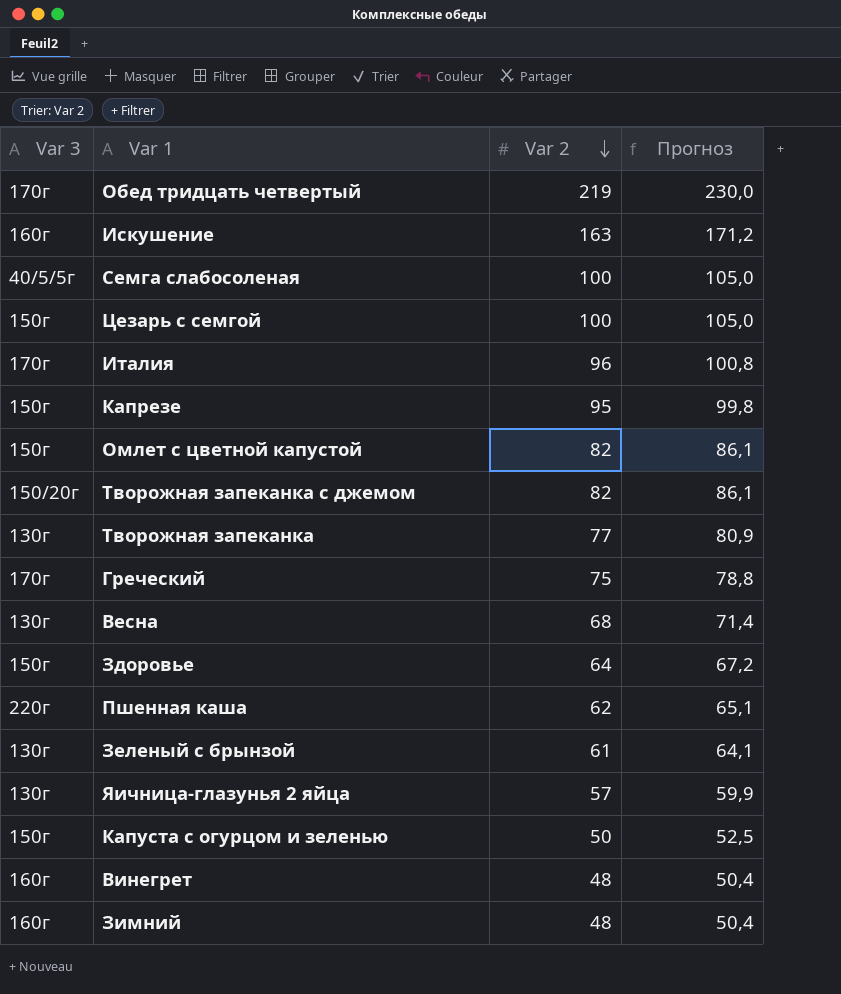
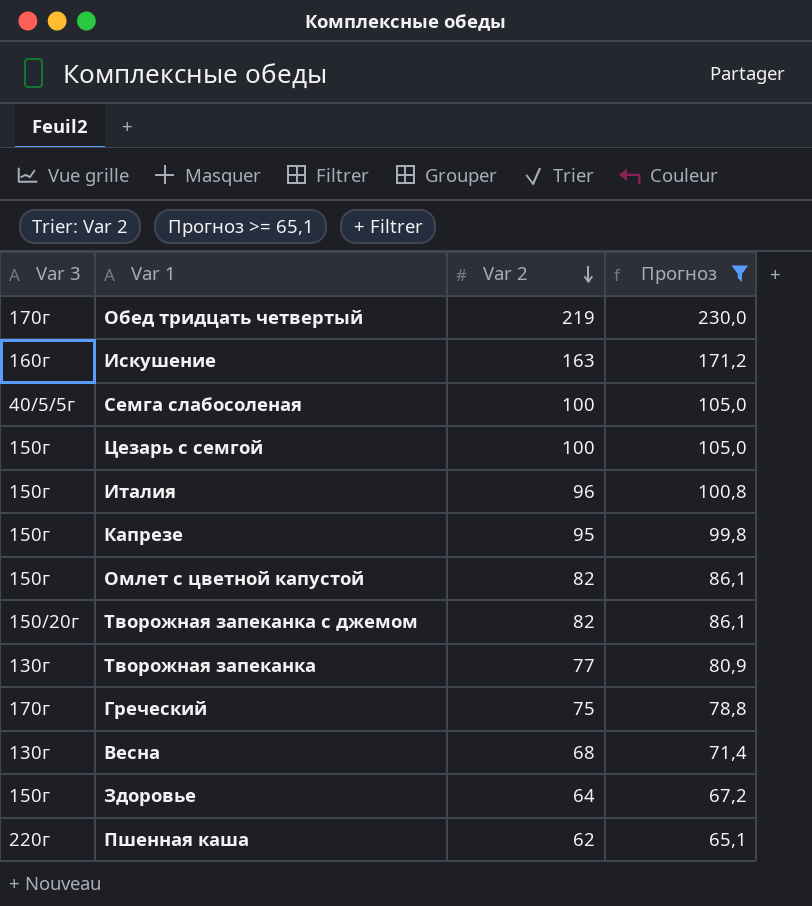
filter: none -> Прогноз >= 65,1
Италия | Var 3: 170г -> 150г

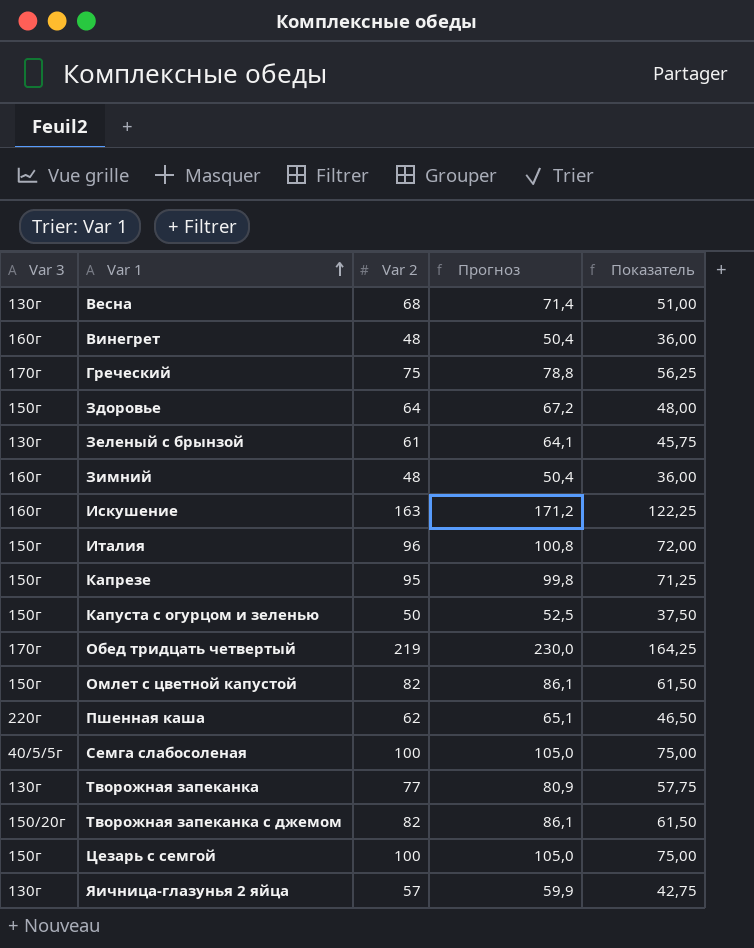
filter: Прогноз >= 65,1 -> none
row order: Var 2 descending -> Var 1 ascending
column Показатель | formula: none -> [Var 2] * 0,75

